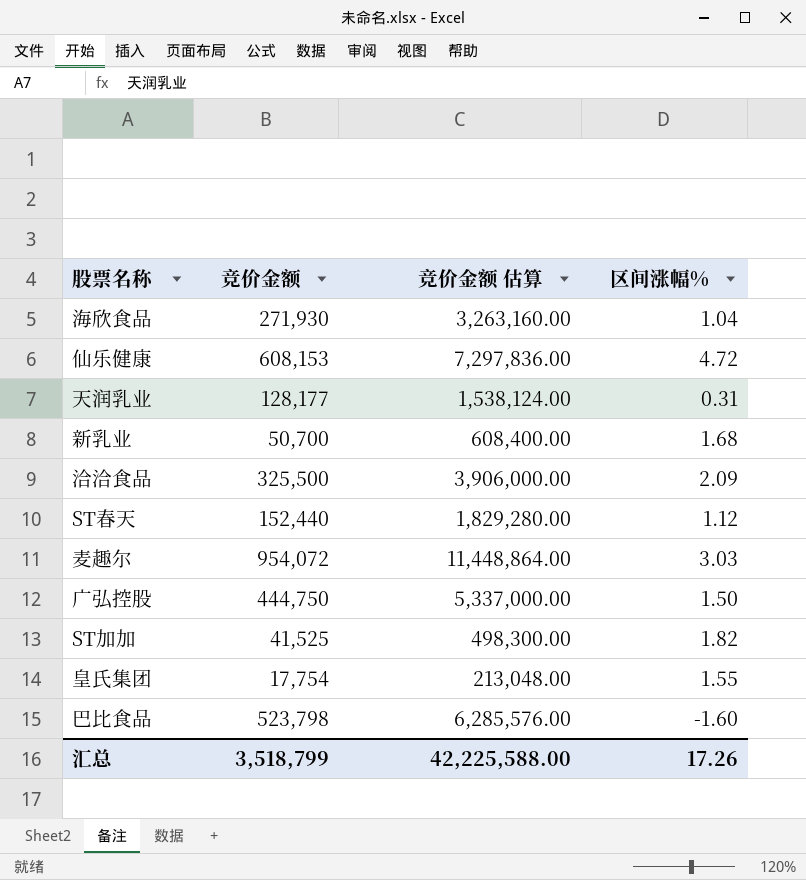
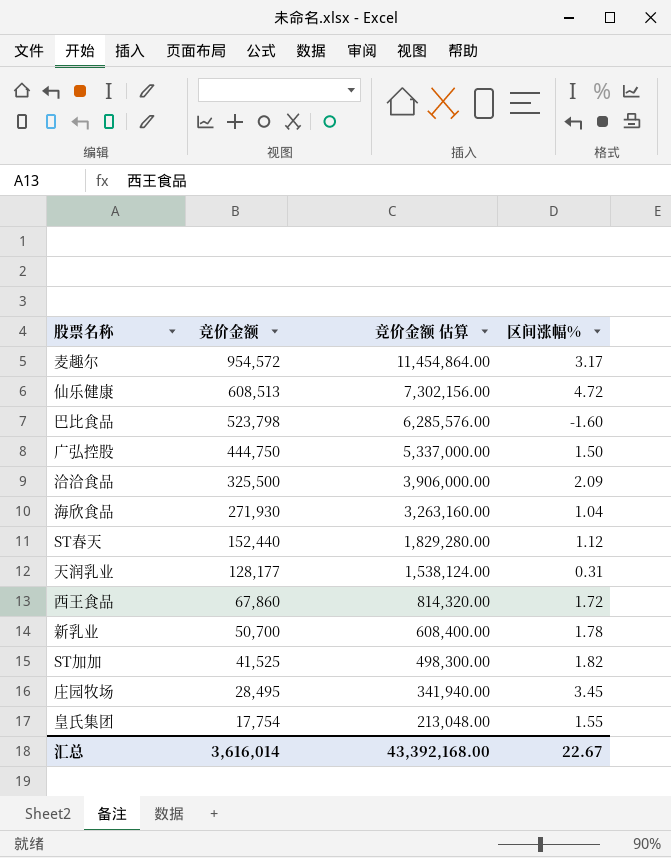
row order: none -> 竞价金额 descending
麦趣尔 | 竞价金额: 954,072 -> 954,572
麦趣尔 | 竞价金额 估算: 11,448,864.00 -> 11,454,864.00
麦趣尔 | 区间涨幅%: 3.03 -> 3.17
仙乐健康 | 竞价金额: 608,153 -> 608,513
仙乐健康 | 竞价金额 估算: 7,297,836.00 -> 7,302,156.00
row 西王食品: none -> 67,860 | 814,320.00 | 1.72
新乳业 | 区间涨幅%: 1.68 -> 1.78
row 庄园牧场: none -> 28,495 | 341,940.00 | 3.45
汇总 | 竞价金额: 3,518,799 -> 3,616,014
汇总 | 竞价金额 估算: 42,225,588.00 -> 43,392,168.00
汇总 | 区间涨幅%: 17.26 -> 22.67

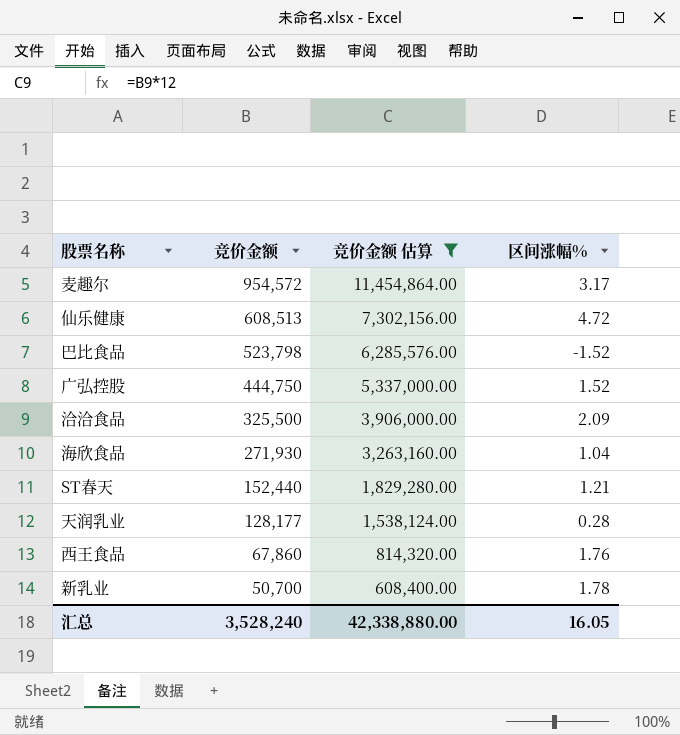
filter: none -> 竞价金额 估算 >= 608,400.00
巴比食品 | 区间涨幅%: -1.60 -> -1.52
广弘控股 | 区间涨幅%: 1.50 -> 1.52
ST春天 | 区间涨幅%: 1.12 -> 1.21
天润乳业 | 区间涨幅%: 0.31 -> 0.28
西王食品 | 区间涨幅%: 1.72 -> 1.76
汇总 | 竞价金额: 3,616,014 -> 3,528,240
汇总 | 竞价金额 估算: 43,392,168.00 -> 42,338,880.00
汇总 | 区间涨幅%: 22.67 -> 16.05

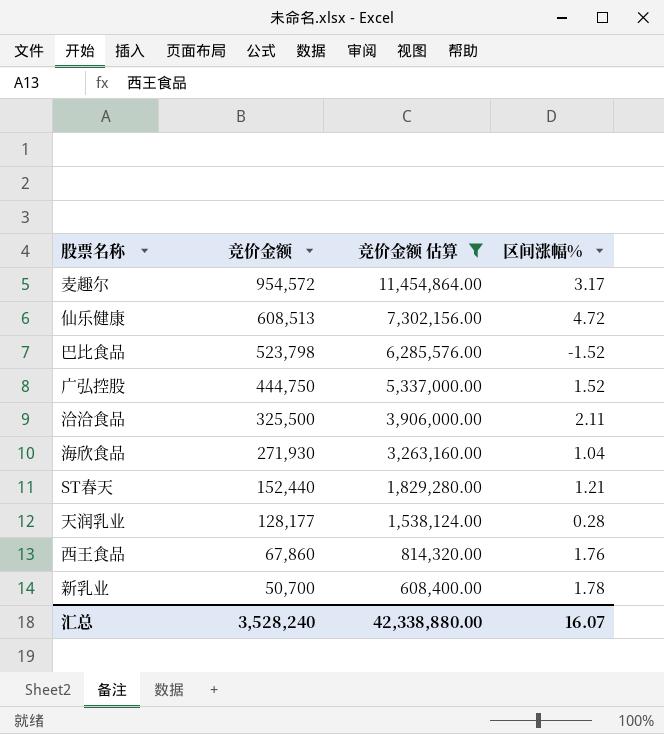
洽洽食品 | 区间涨幅%: 2.09 -> 2.11
汇总 | 区间涨幅%: 16.05 -> 16.07

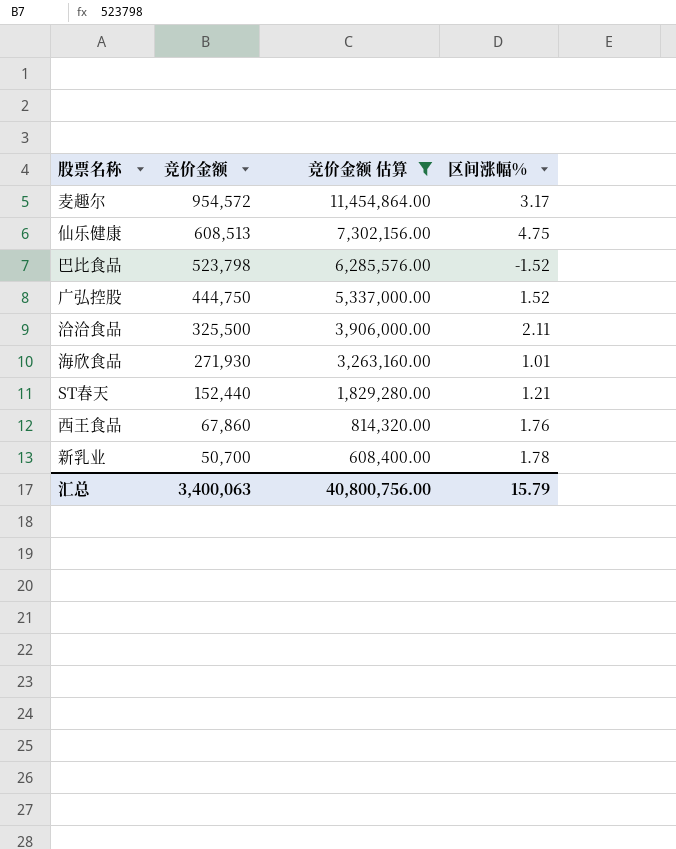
row 天润乳业: 128,177 | 1,538,124.00 | 0.28 -> none
仙乐健康 | 区间涨幅%: 4.72 -> 4.75
海欣食品 | 区间涨幅%: 1.04 -> 1.01
汇总 | 竞价金额: 3,528,240 -> 3,400,063
汇总 | 竞价金额 估算: 42,338,880.00 -> 40,800,756.00
汇总 | 区间涨幅%: 16.07 -> 15.79

